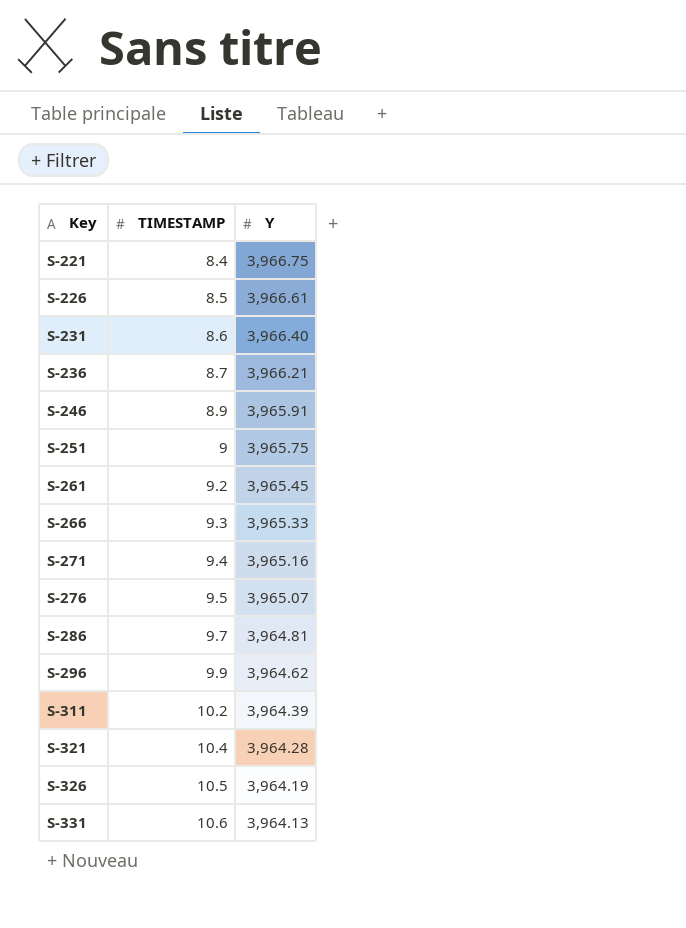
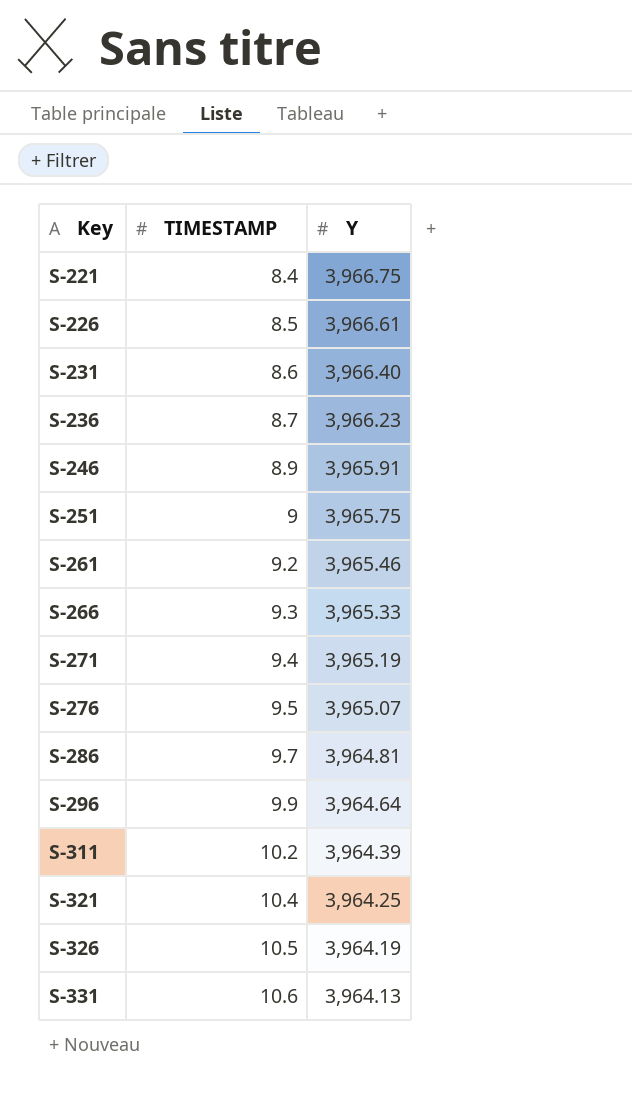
S-236 | Y: 3,966.21 -> 3,966.23
S-261 | Y: 3,965.45 -> 3,965.46
S-271 | Y: 3,965.16 -> 3,965.19
S-296 | Y: 3,964.62 -> 3,964.64
S-321 | Y: 3,964.28 -> 3,964.25

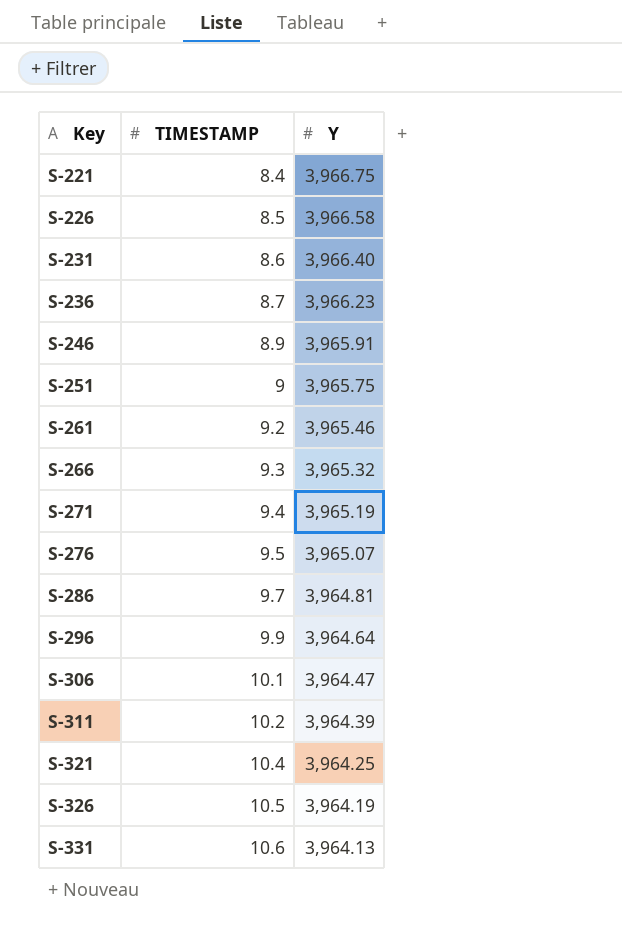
S-226 | Y: 3,966.61 -> 3,966.58
S-266 | Y: 3,965.33 -> 3,965.32
row S-306: none -> 10.1 | 3,964.47

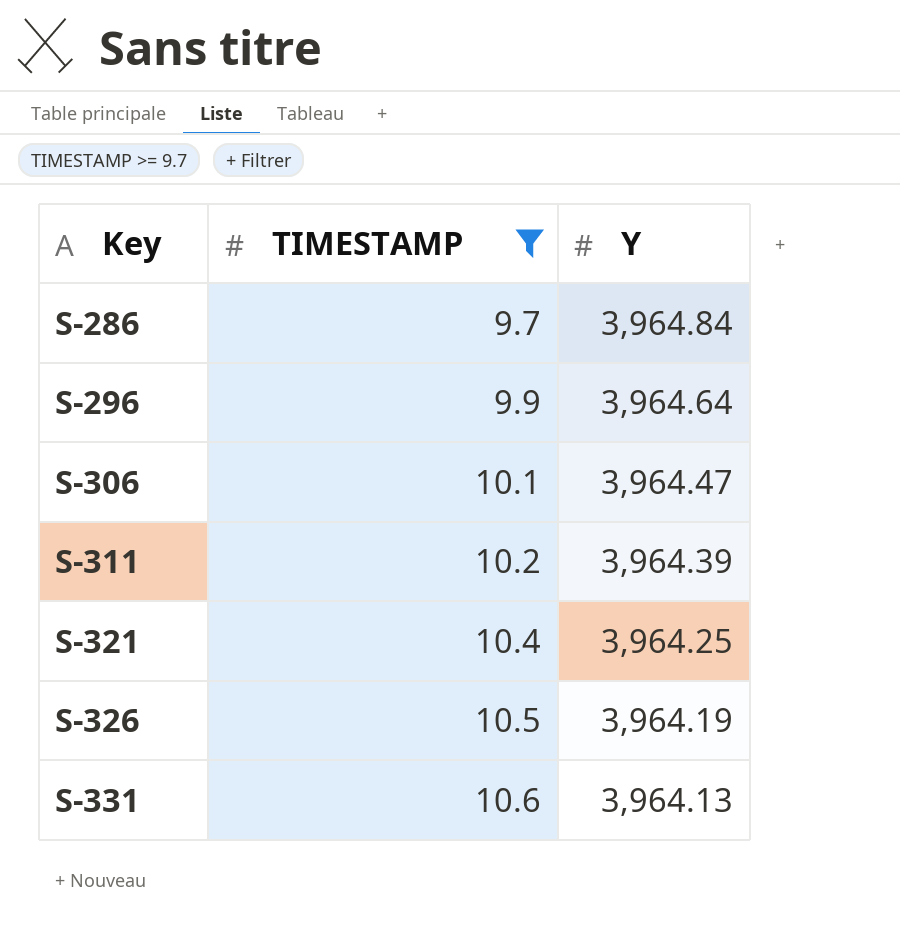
filter: none -> TIMESTAMP >= 9.7
S-286 | Y: 3,964.81 -> 3,964.84

